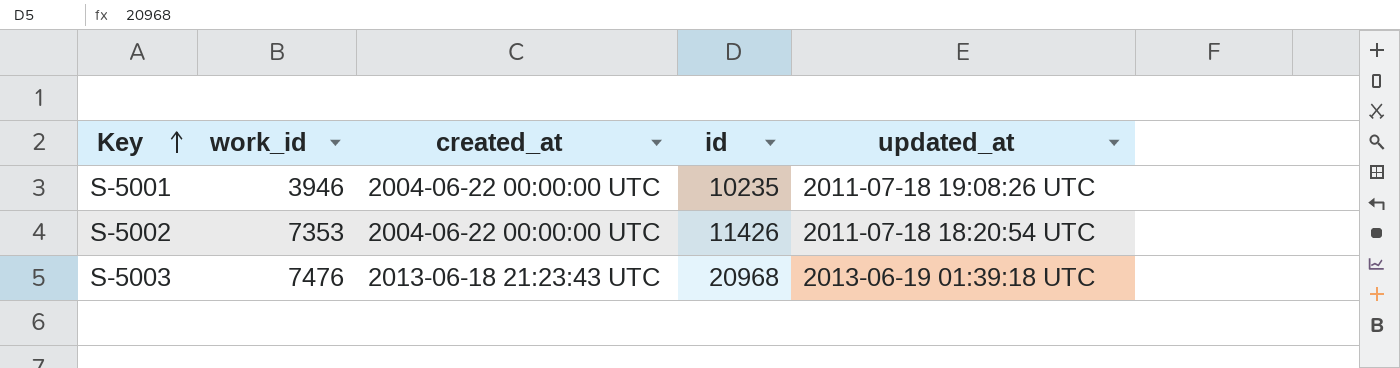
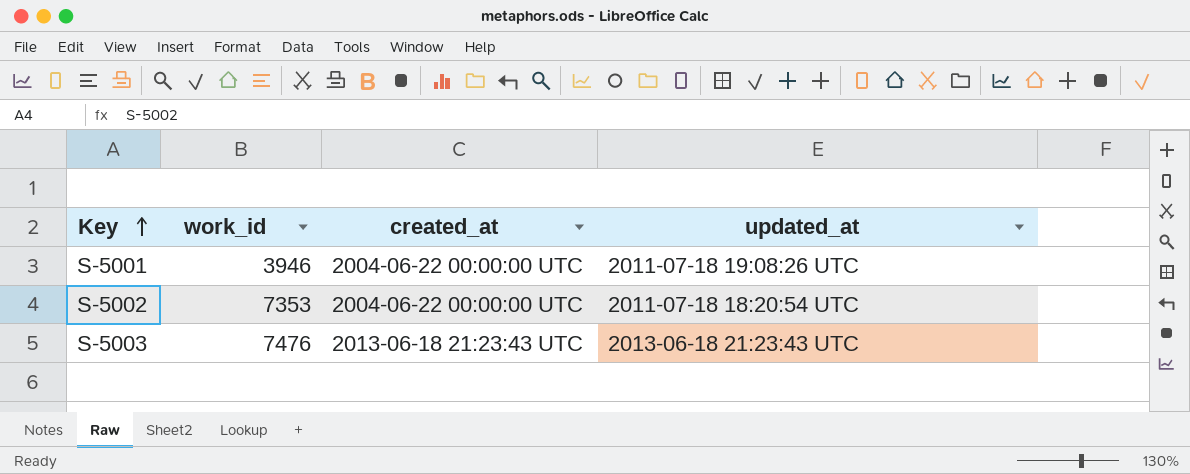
column id | position: 4 -> none
S-5003 | updated_at: 2013-06-19 01:39:18 UTC -> 2013-06-18 21:23:43 UTC

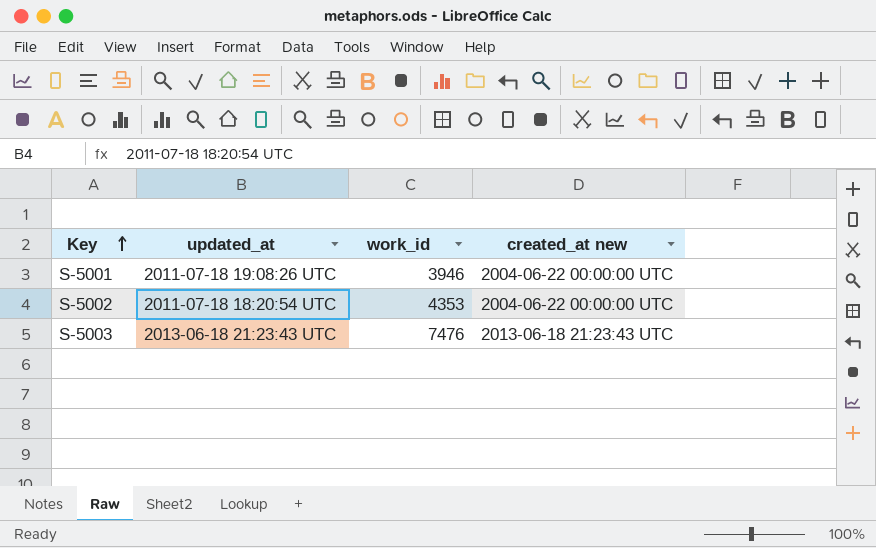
column updated_at | position: 4 -> 2
column name: created_at -> created_at new
S-5002 | work_id: 7353 -> 4353

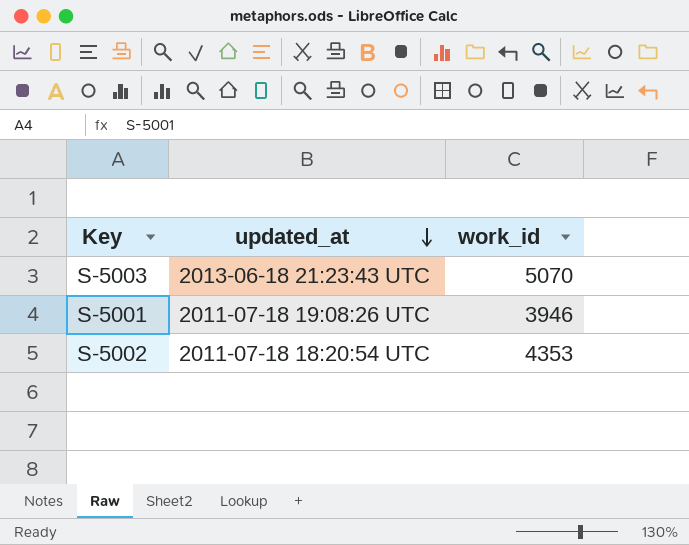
row order: Key ascending -> updated_at descending
column created_at new | position: 4 -> none
S-5003 | work_id: 7476 -> 5070

